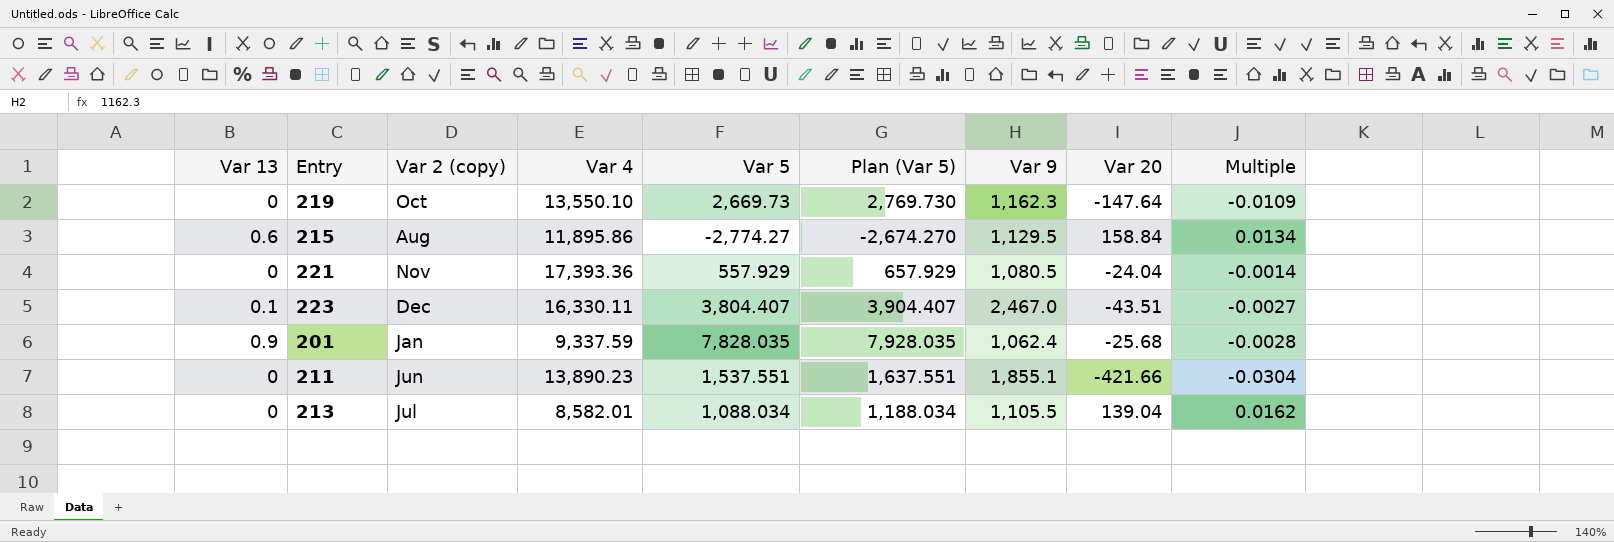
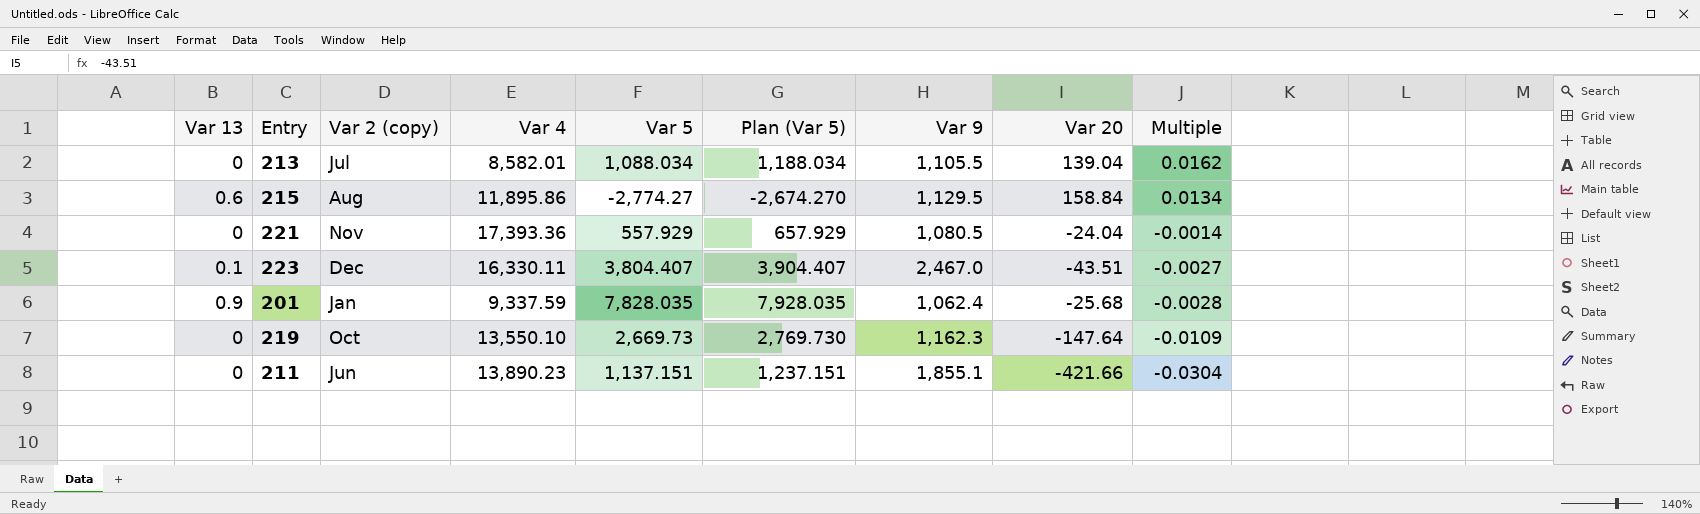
row order: none -> Multiple descending
211 | Var 5: 1,537.551 -> 1,137.151
211 | Plan (Var 5): 1,637.551 -> 1,237.151

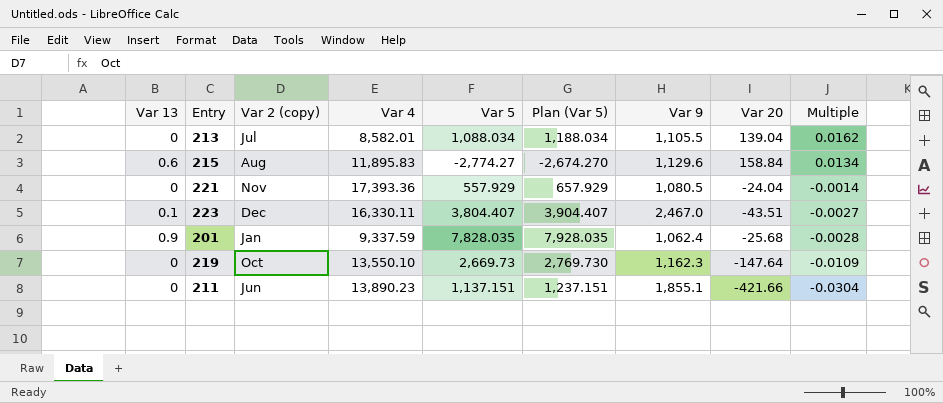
215 | Var 4: 11,895.86 -> 11,895.83
215 | Var 9: 1,129.5 -> 1,129.6

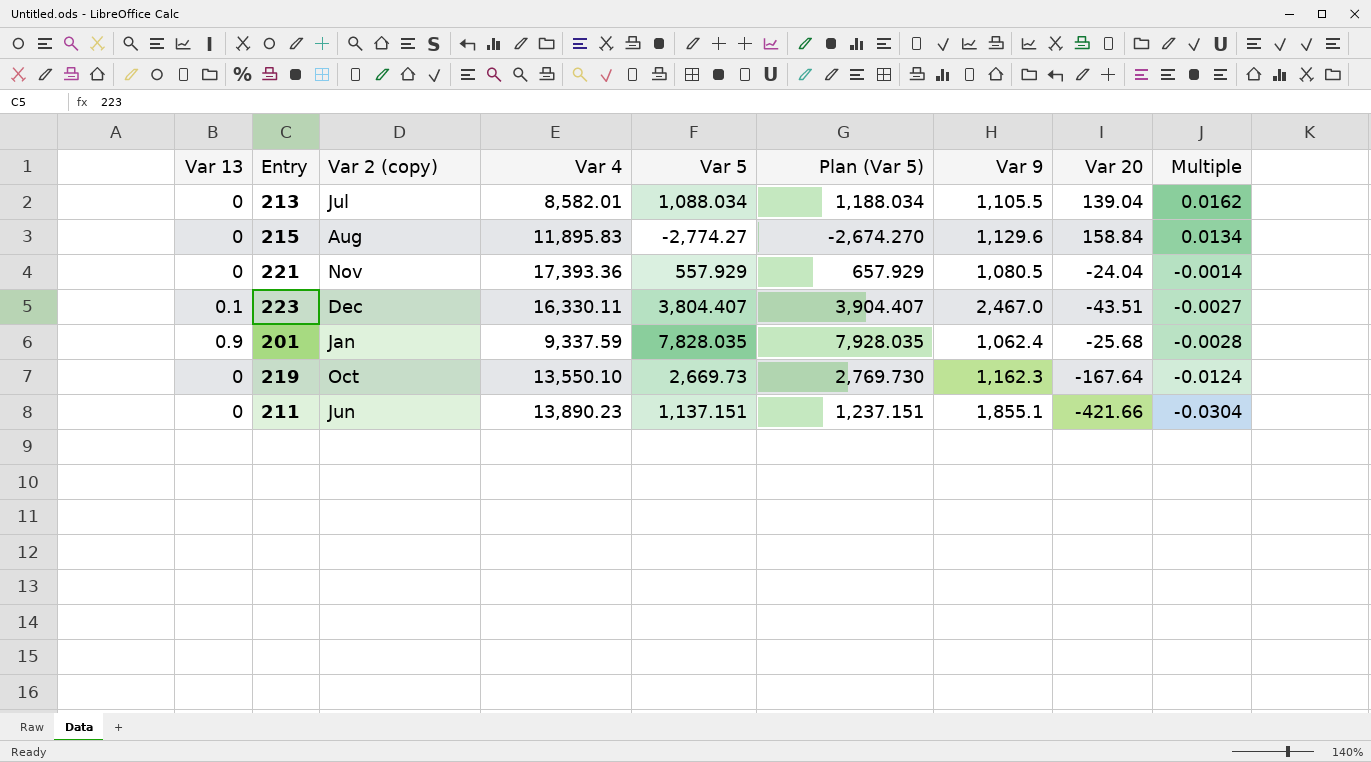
215 | Var 13: 0.6 -> 0
219 | Var 20: -147.64 -> -167.64
219 | Multiple: -0.0109 -> -0.0124

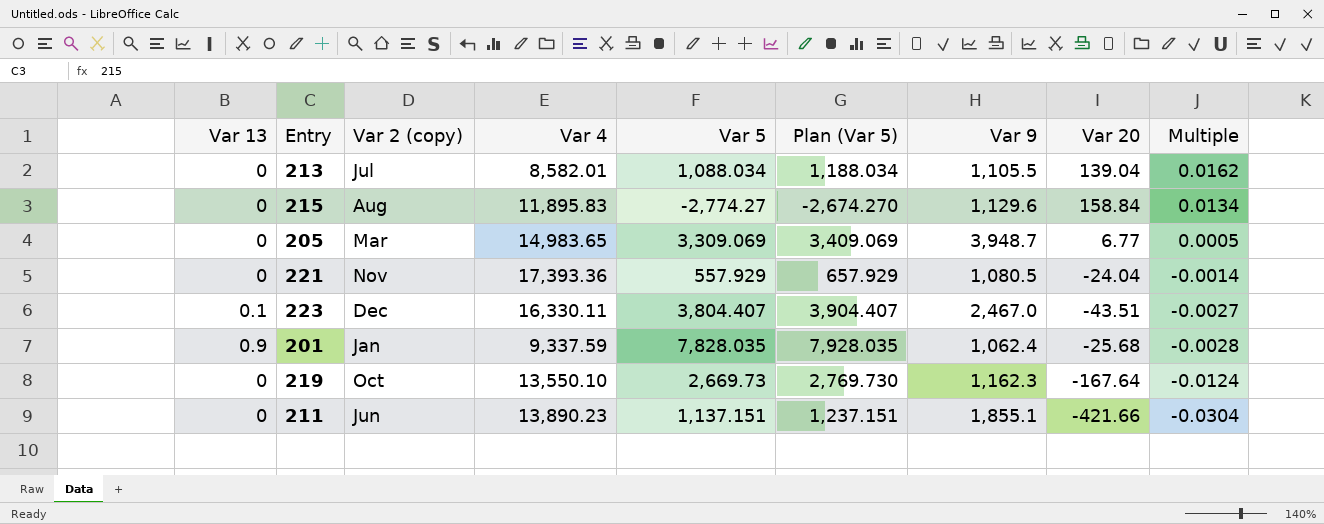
row 205: none -> 0 | Mar | 14,983.65 | 3,309.069 | 3,409.069 | 3,948.7 | 6.77 | 0.0005

